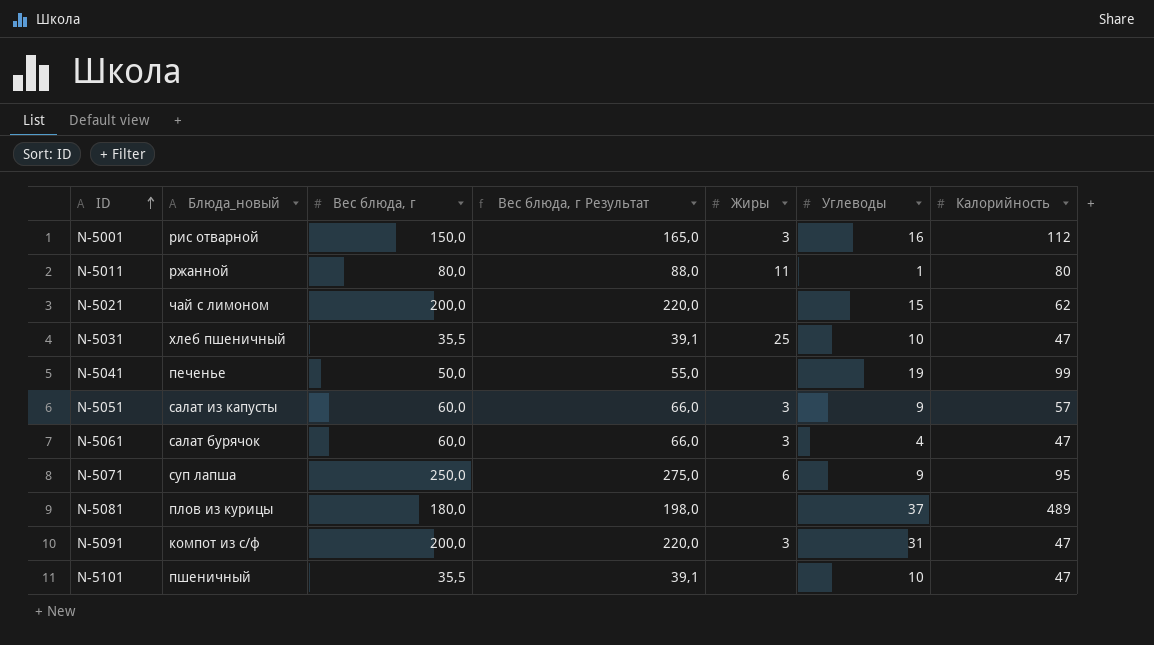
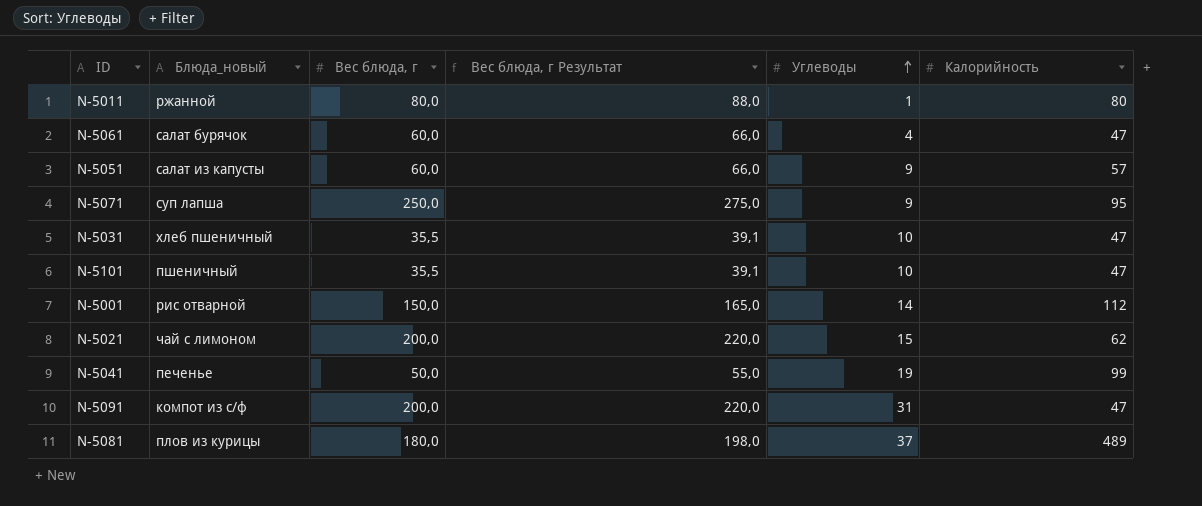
row order: ID ascending -> Углеводы ascending
column Жиры | position: 5 -> none
N-5001 | Углеводы: 16 -> 14

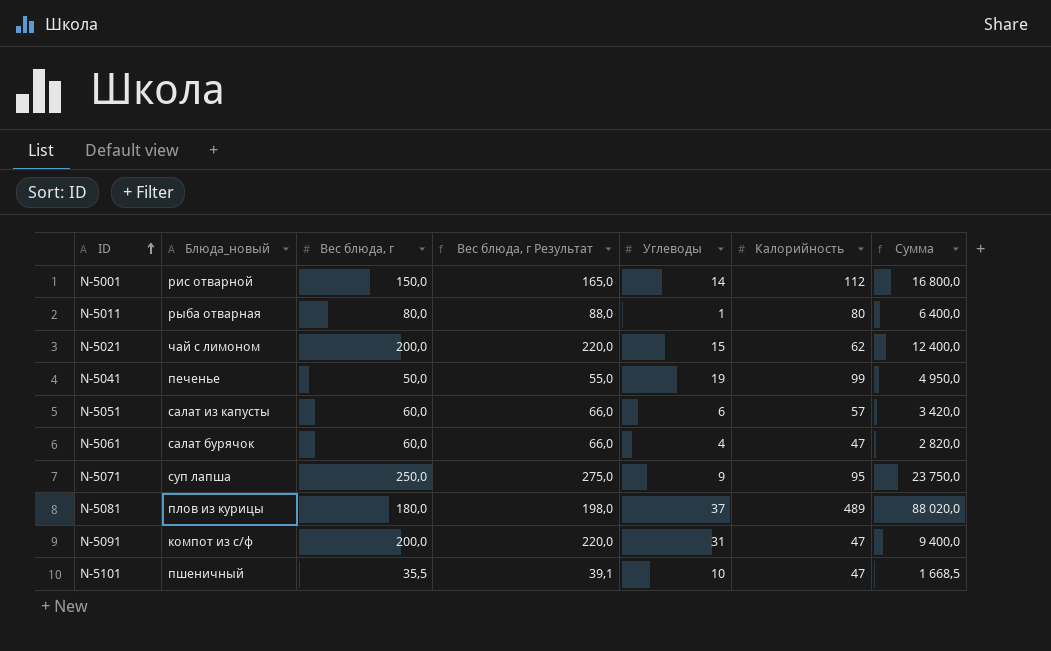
row order: Углеводы ascending -> ID ascending
column Сумма | formula: none -> [Вес блюда, г] * [Калорийность]
row N-5031: хлеб пшеничный | 35,5 | 39,1 | 10 | 47 -> none
N-5011 | Блюда_новый: ржанной -> рыба отварная
N-5051 | Углеводы: 9 -> 6

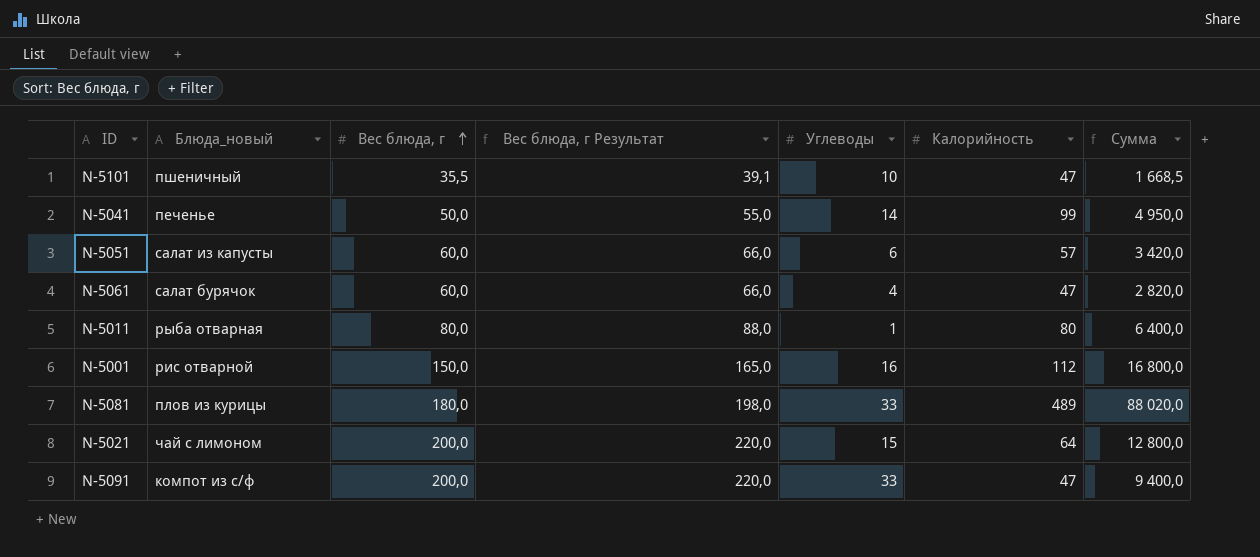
row order: ID ascending -> Вес блюда, г ascending
row N-5071: суп лапша | 250,0 | 275,0 | 9 | 95 | 23 750,0 -> none
N-5041 | Углеводы: 19 -> 14
N-5001 | Углеводы: 14 -> 16
N-5081 | Углеводы: 37 -> 33
N-5021 | Калорийность: 62 -> 64
N-5021 | Сумма: 12 400,0 -> 12 800,0
N-5091 | Углеводы: 31 -> 33

